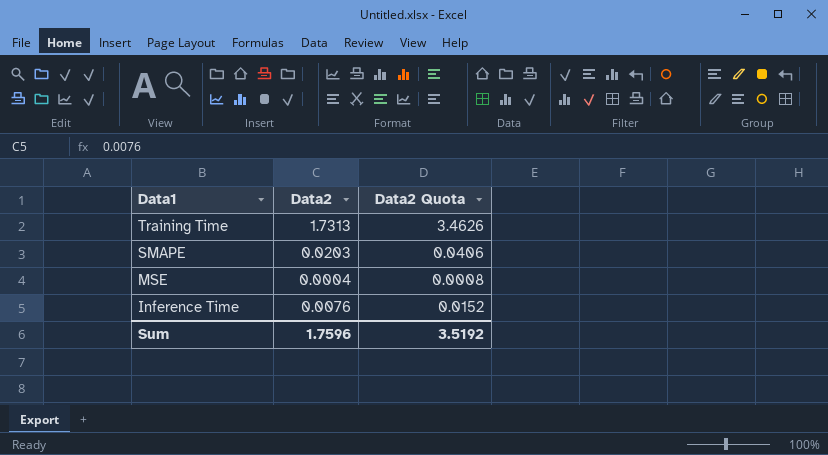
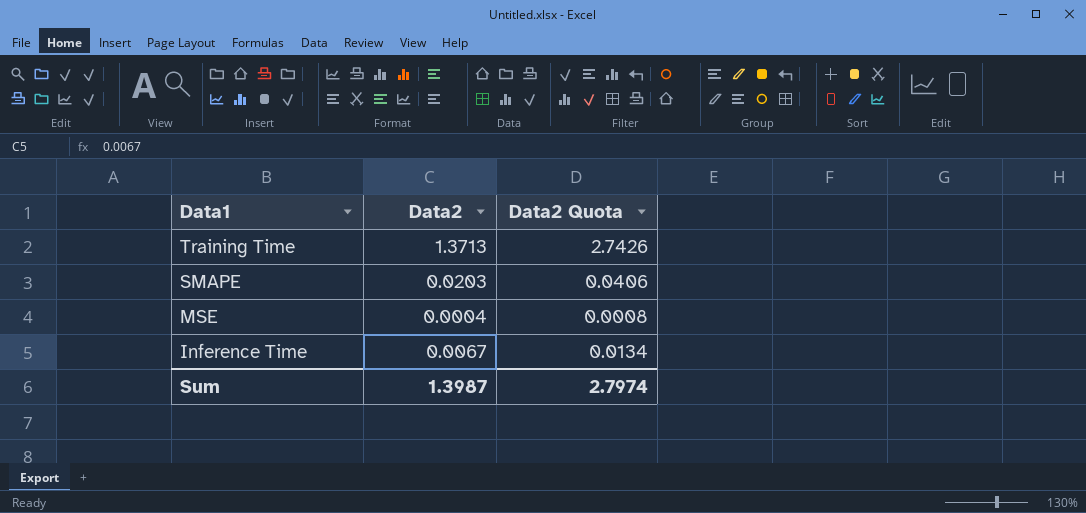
Training Time | Data2: 1.7313 -> 1.3713
Training Time | Data2 Quota: 3.4626 -> 2.7426
Inference Time | Data2: 0.0076 -> 0.0067
Inference Time | Data2 Quota: 0.0152 -> 0.0134
Sum | Data2: 1.7596 -> 1.3987
Sum | Data2 Quota: 3.5192 -> 2.7974

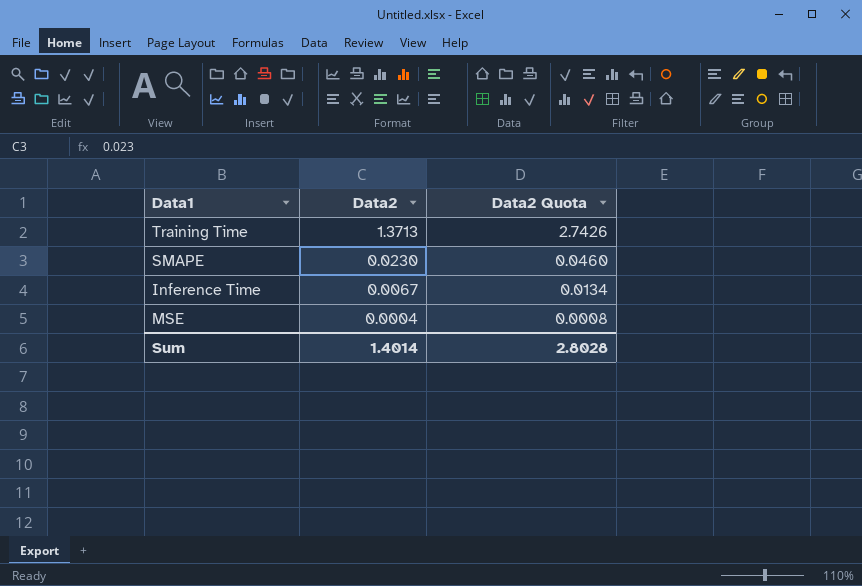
row order: Data1 descending -> Data2 descending
SMAPE | Data2: 0.0203 -> 0.0230
SMAPE | Data2 Quota: 0.0406 -> 0.0460
Sum | Data2: 1.3987 -> 1.4014
Sum | Data2 Quota: 2.7974 -> 2.8028

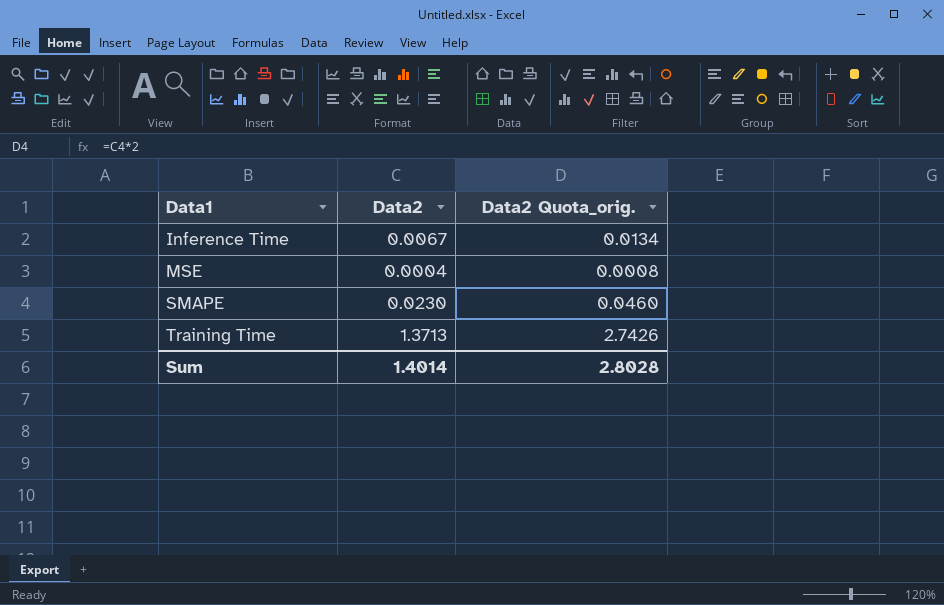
row order: Data2 descending -> Data1 ascending
column name: Data2 Quota -> Data2 Quota_orig.

